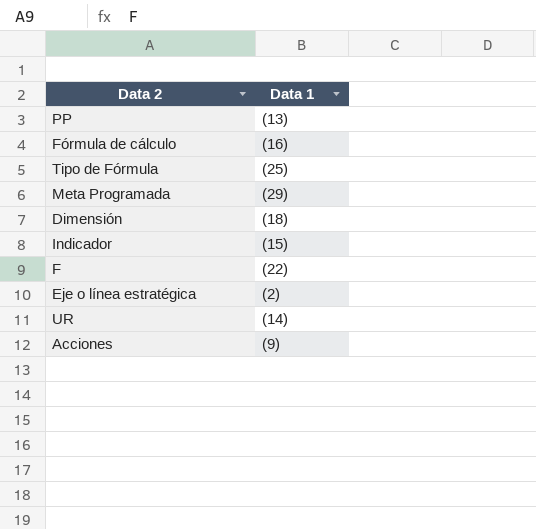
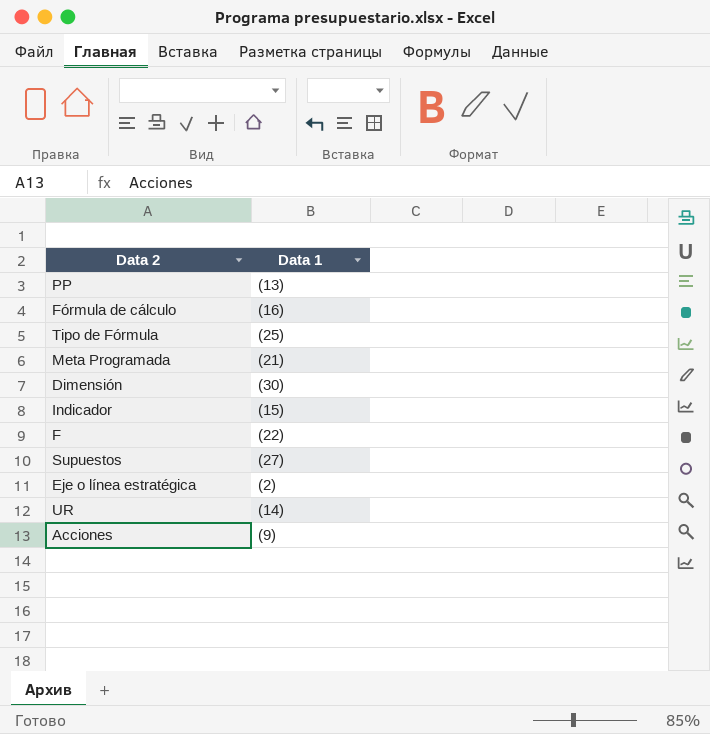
Meta Programada | Data 1: (29) -> (21)
Dimensión | Data 1: (18) -> (30)
row Supuestos: none -> (27)

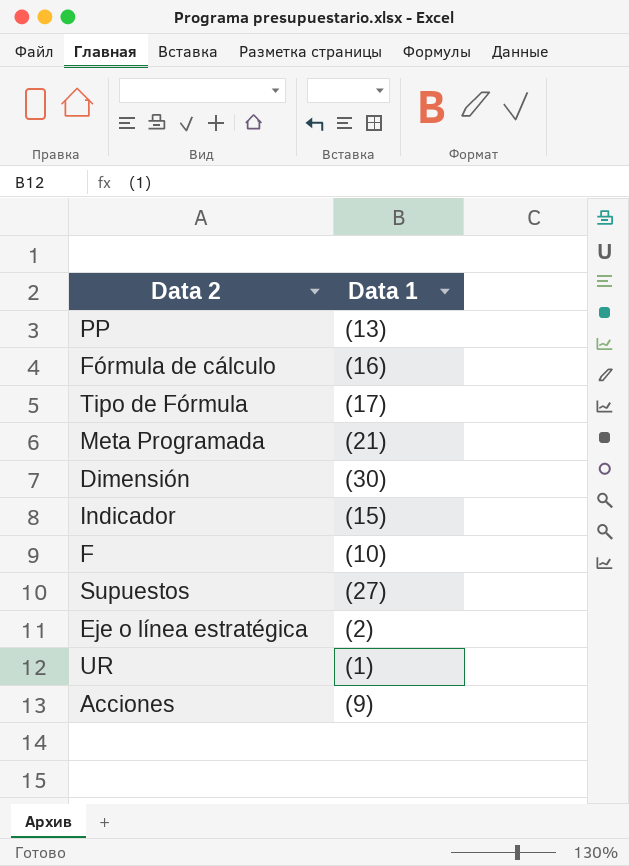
Tipo de Fórmula | Data 1: (25) -> (17)
F | Data 1: (22) -> (10)
UR | Data 1: (14) -> (1)

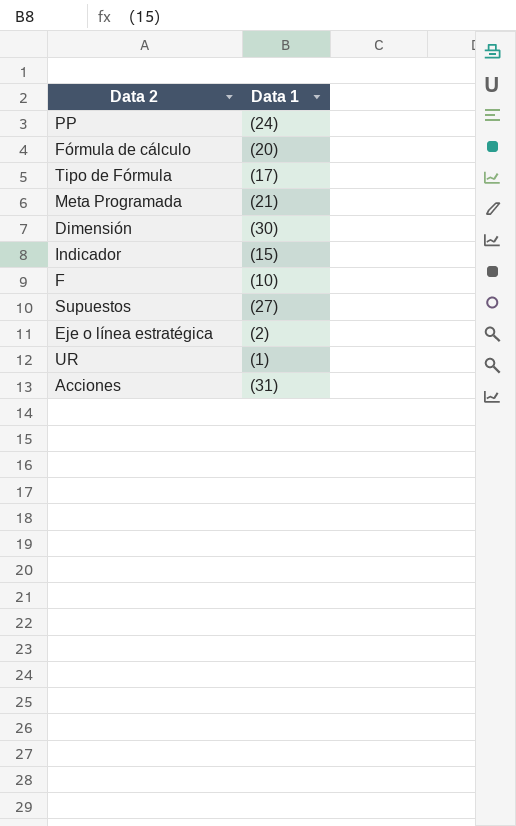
PP | Data 1: (13) -> (24)
Fórmula de cálculo | Data 1: (16) -> (20)
Acciones | Data 1: (9) -> (31)

